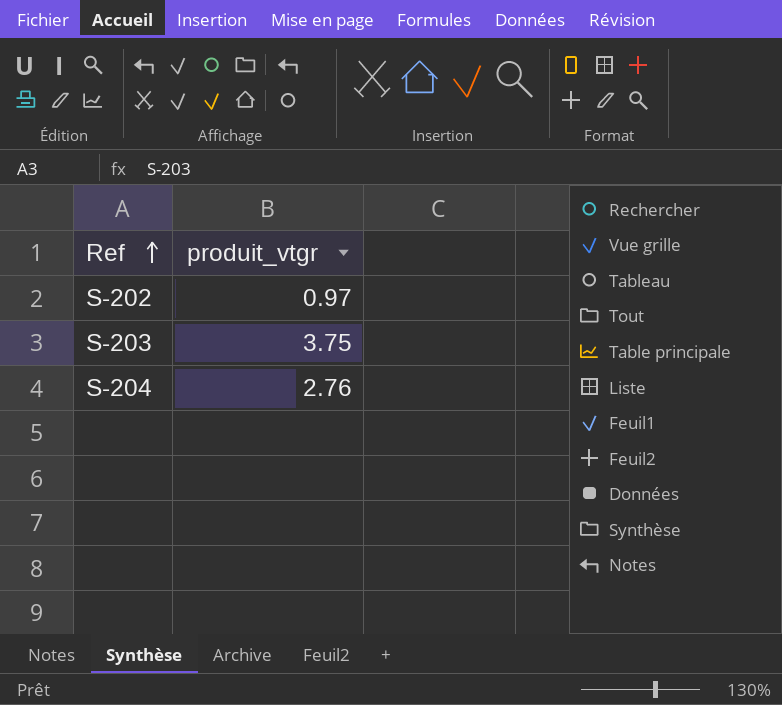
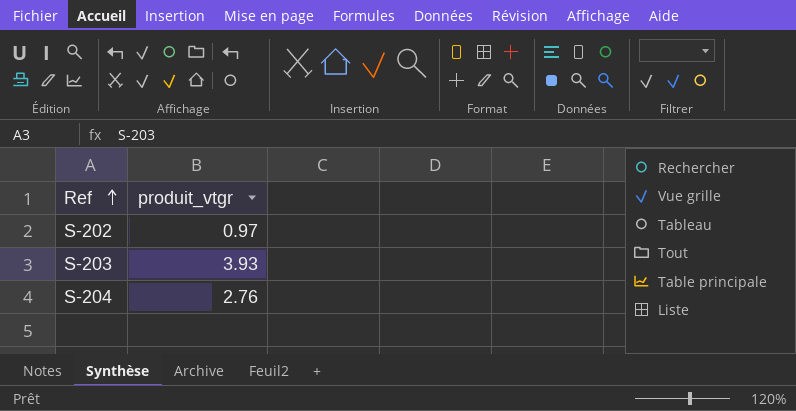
S-203 | produit_vtgr: 3.75 -> 3.93

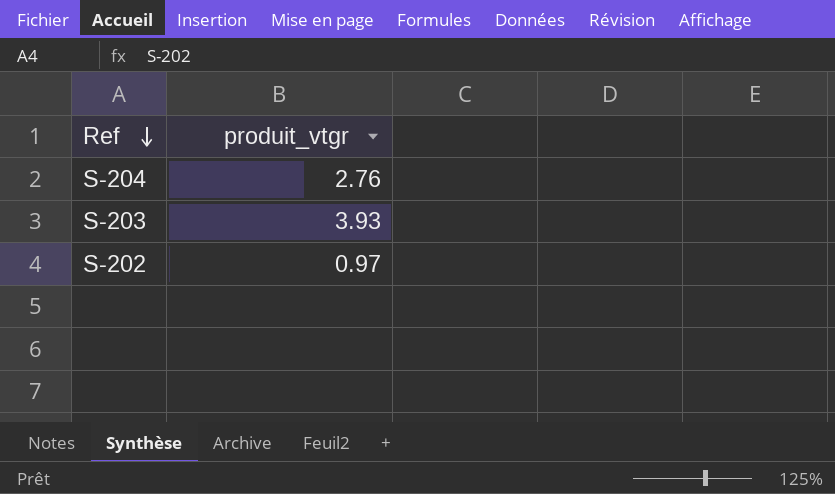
row order: Ref ascending -> Ref descending

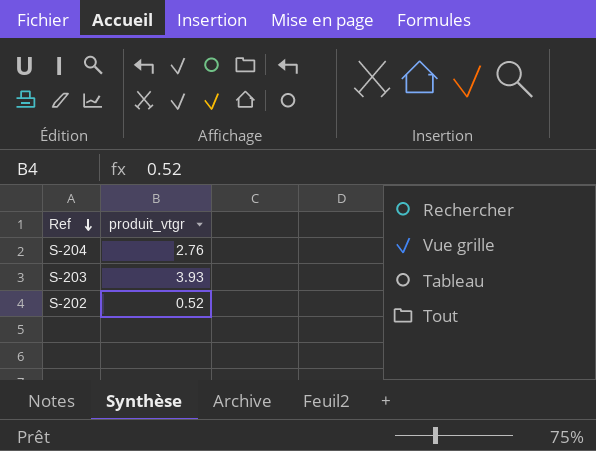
S-202 | produit_vtgr: 0.97 -> 0.52

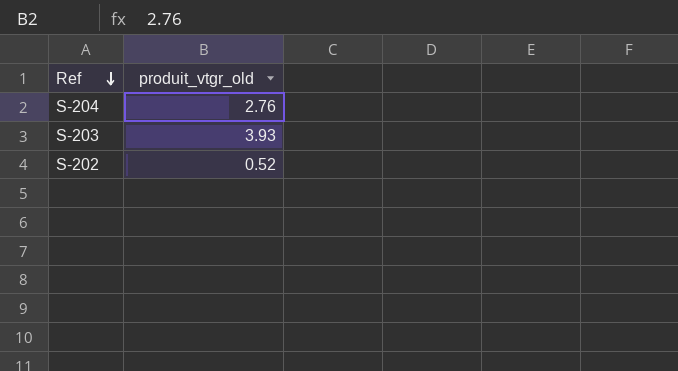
column name: produit_vtgr -> produit_vtgr_old

